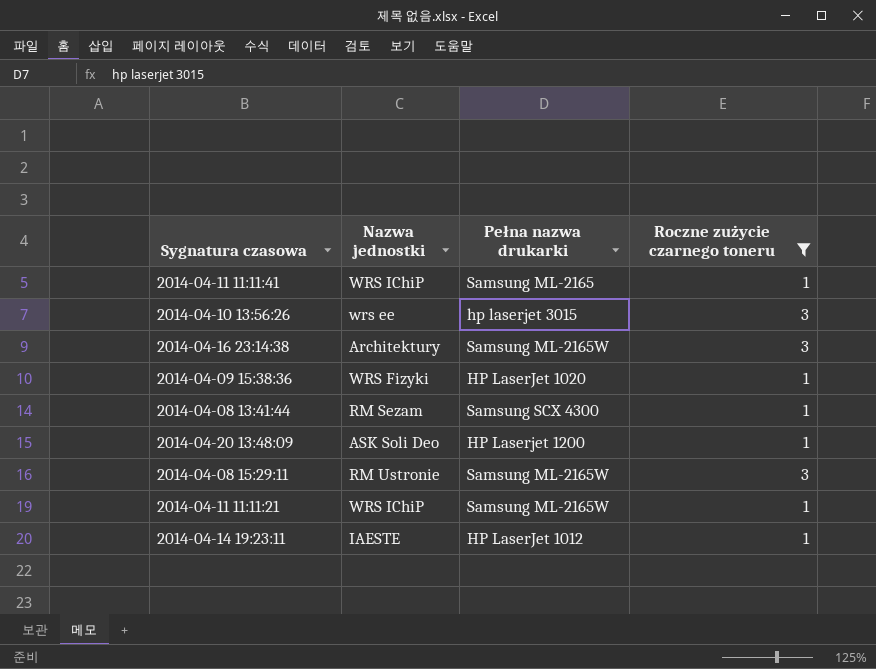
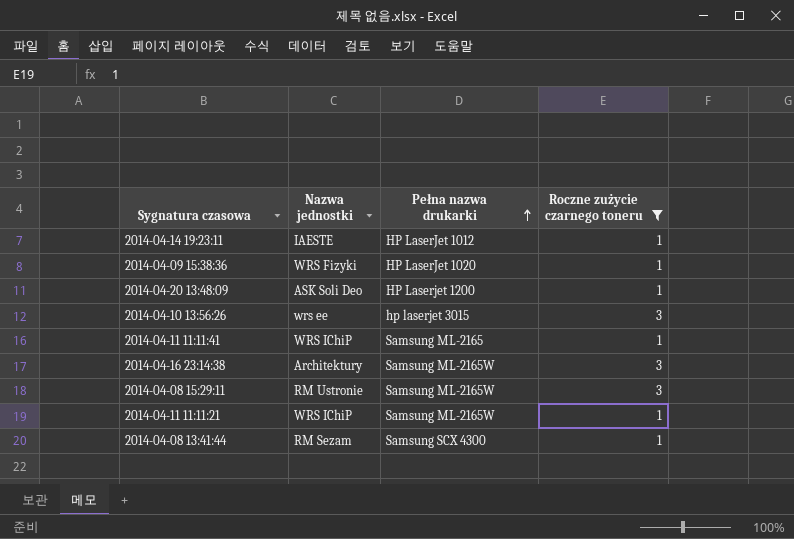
row order: none -> Pełna nazwa drukarki ascending

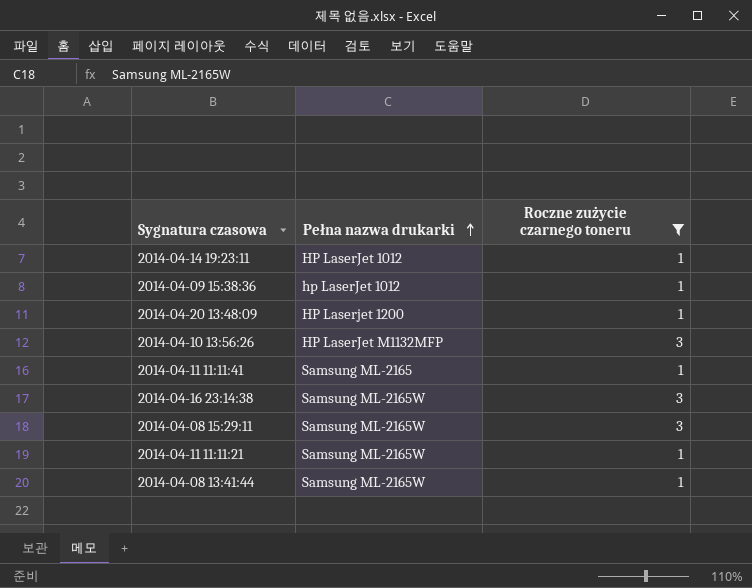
column Nazwa jednostki | position: 2 -> none
2014-04-09 15:38:36 | Pełna nazwa drukarki: HP LaserJet 1020 -> hp LaserJet 1012
2014-04-10 13:56:26 | Pełna nazwa drukarki: hp laserjet 3015 -> HP LaserJet M1132MFP
2014-04-08 13:41:44 | Pełna nazwa drukarki: Samsung SCX 4300 -> Samsung ML-2165W

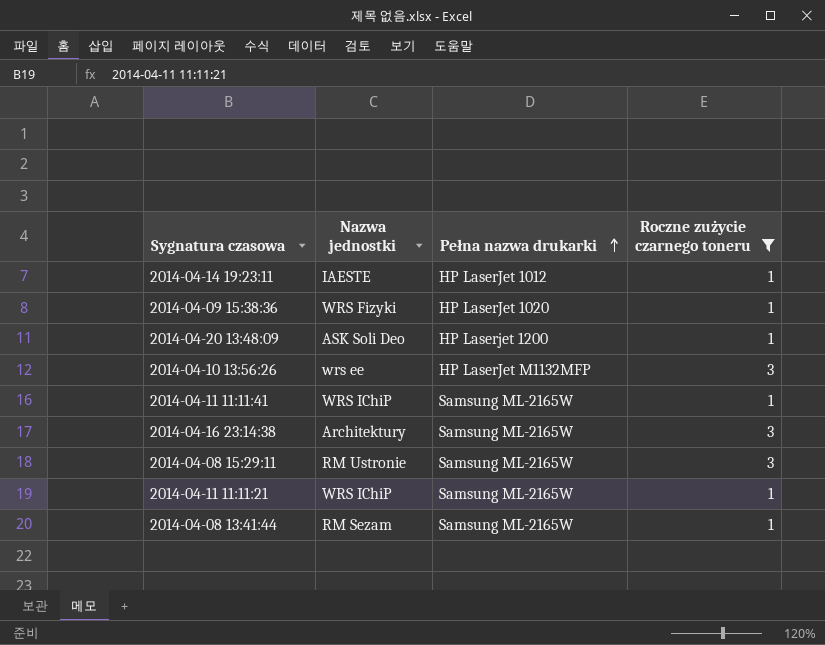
column Nazwa jednostki | position: none -> 2
2014-04-09 15:38:36 | Pełna nazwa drukarki: hp LaserJet 1012 -> HP LaserJet 1020
2014-04-11 11:11:41 | Pełna nazwa drukarki: Samsung ML-2165 -> Samsung ML-2165W

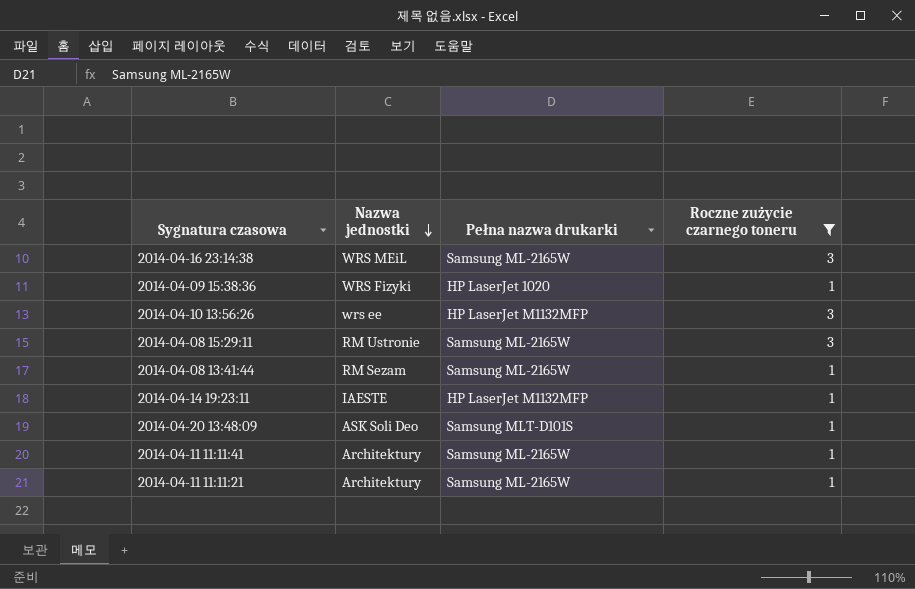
row order: Pełna nazwa drukarki ascending -> Nazwa jednostki descending
2014-04-16 23:14:38 | Nazwa jednostki: Architektury -> WRS MEiL
2014-04-14 19:23:11 | Pełna nazwa drukarki: HP LaserJet 1012 -> HP LaserJet M1132MFP
2014-04-20 13:48:09 | Pełna nazwa drukarki: HP Laserjet 1200 -> Samsung MLT-D101S
2014-04-11 11:11:41 | Nazwa jednostki: WRS IChiP -> Architektury
2014-04-11 11:11:21 | Nazwa jednostki: WRS IChiP -> Architektury

